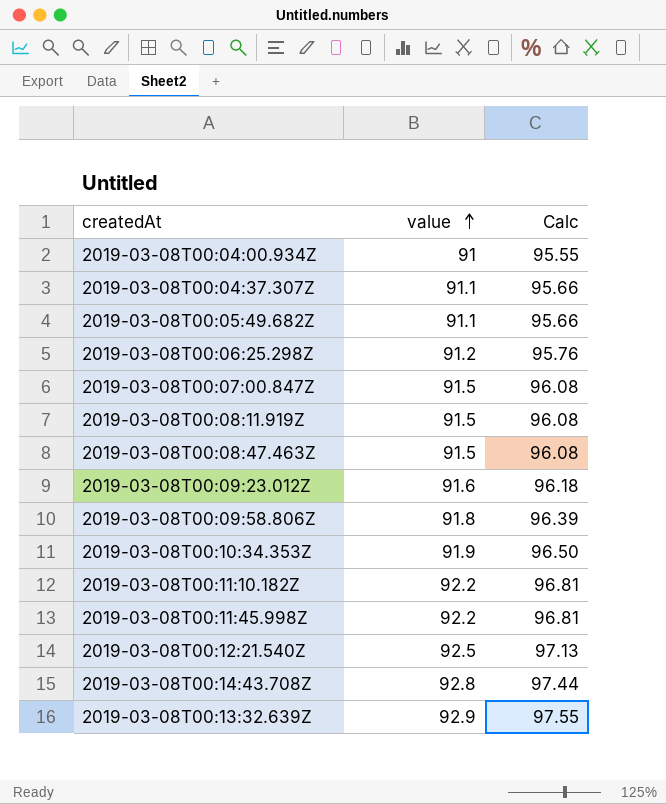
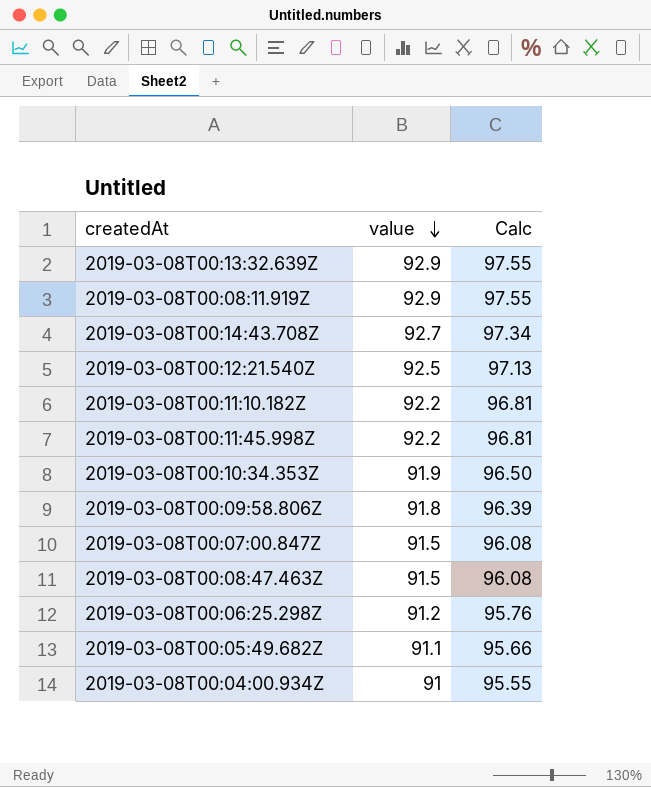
row order: value ascending -> value descending
row 2019-03-08T00:04:37.307Z: 91.1 | 95.66 -> none
row 2019-03-08T00:09:23.012Z: 91.6 | 96.18 -> none
2019-03-08T00:08:11.919Z | value: 91.5 -> 92.9
2019-03-08T00:08:11.919Z | Calc: 96.08 -> 97.55
2019-03-08T00:14:43.708Z | value: 92.8 -> 92.7
2019-03-08T00:14:43.708Z | Calc: 97.44 -> 97.34

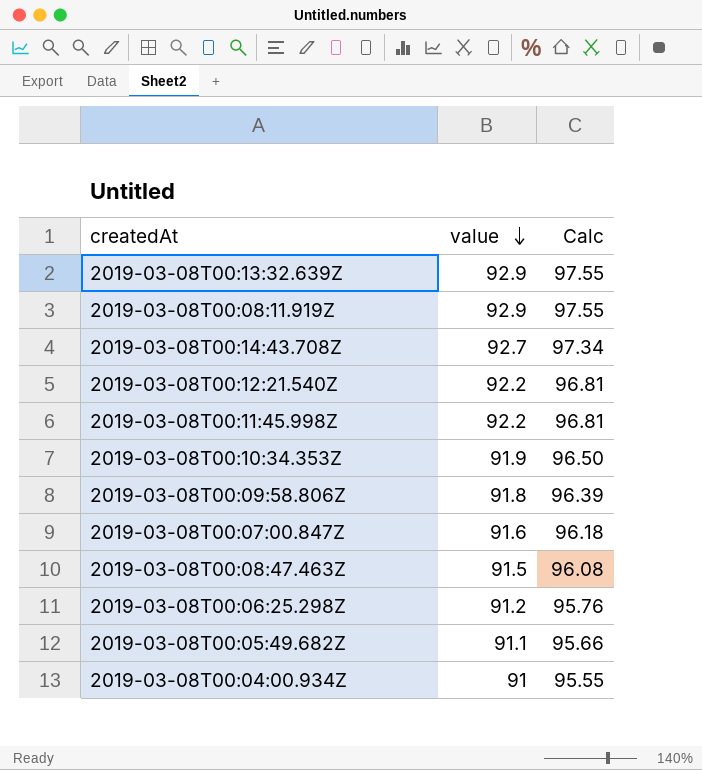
row 2019-03-08T00:11:10.182Z: 92.2 | 96.81 -> none
2019-03-08T00:12:21.540Z | value: 92.5 -> 92.2
2019-03-08T00:12:21.540Z | Calc: 97.13 -> 96.81
2019-03-08T00:07:00.847Z | value: 91.5 -> 91.6
2019-03-08T00:07:00.847Z | Calc: 96.08 -> 96.18

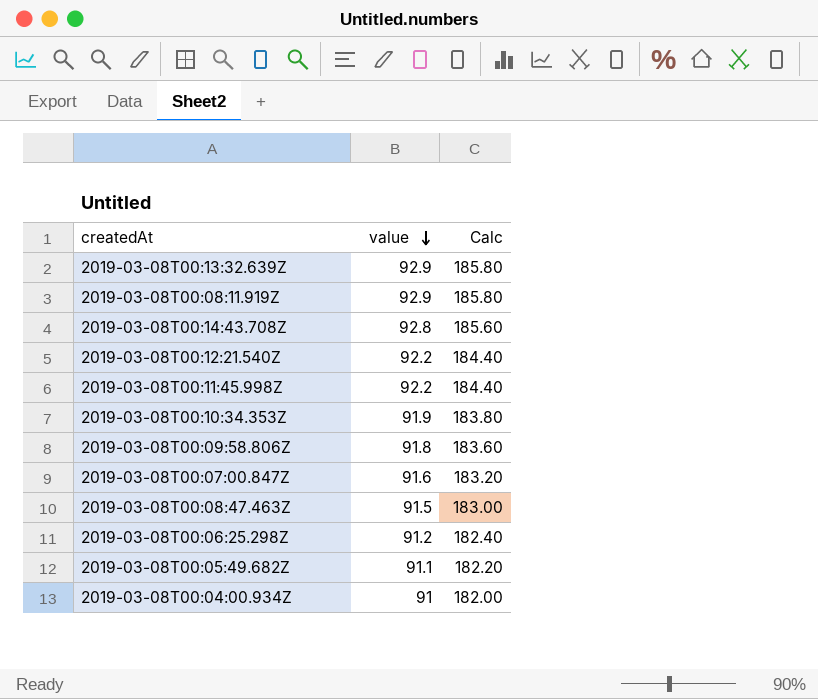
column Calc | formula: [value] * 1.05 -> [value] * 2
2019-03-08T00:14:43.708Z | value: 92.7 -> 92.8

